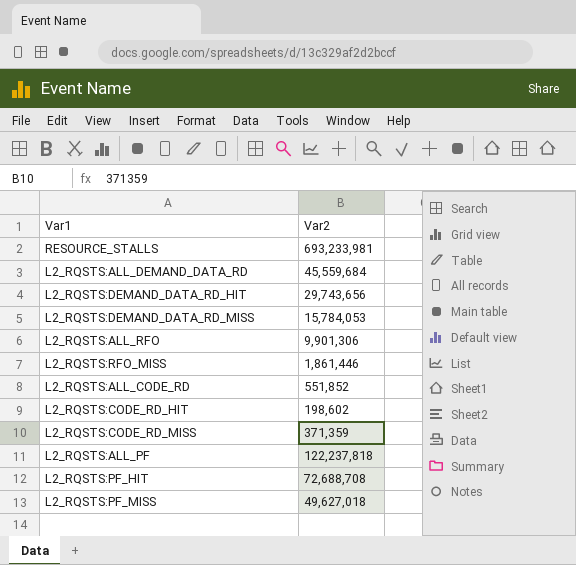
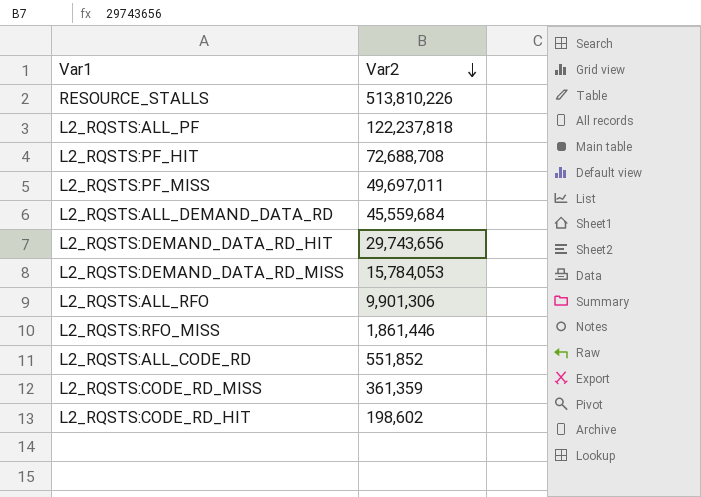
row order: none -> Var2 descending
RESOURCE_STALLS | Var2: 693,233,981 -> 513,810,226
L2_RQSTS:PF_MISS | Var2: 49,627,018 -> 49,697,011
L2_RQSTS:CODE_RD_MISS | Var2: 371,359 -> 361,359

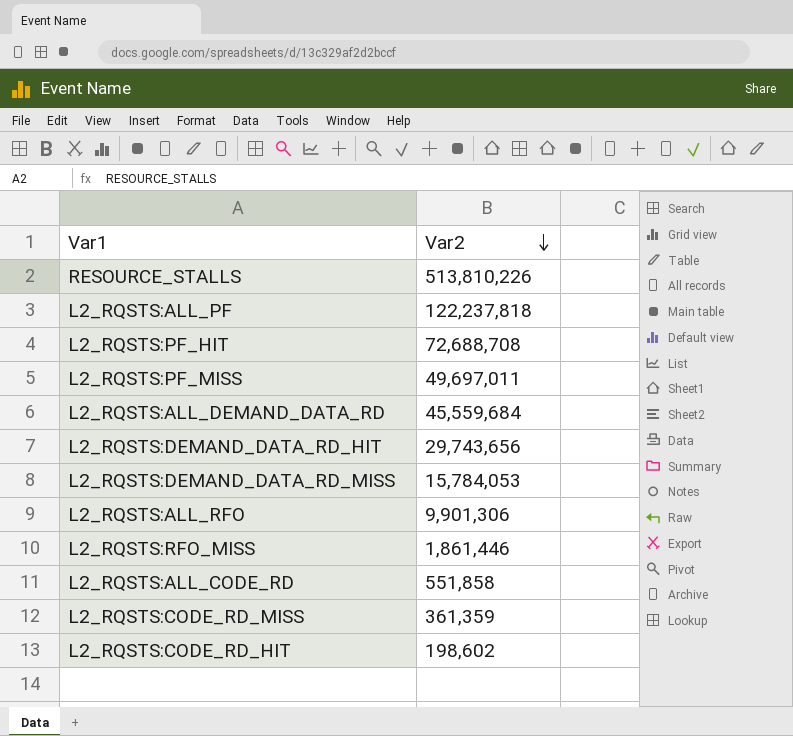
L2_RQSTS:ALL_CODE_RD | Var2: 551,852 -> 551,858

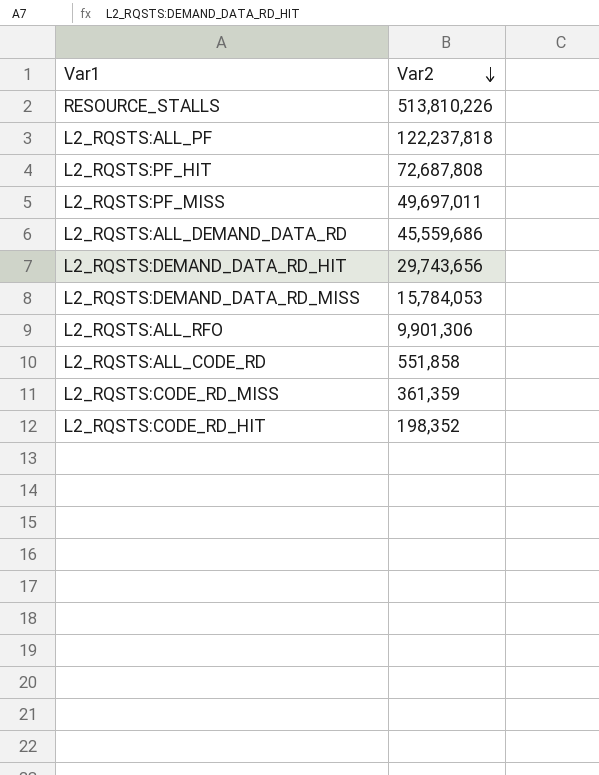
row L2_RQSTS:RFO_MISS: 1,861,446 -> none
L2_RQSTS:PF_HIT | Var2: 72,688,708 -> 72,687,808
L2_RQSTS:ALL_DEMAND_DATA_RD | Var2: 45,559,684 -> 45,559,686
L2_RQSTS:CODE_RD_HIT | Var2: 198,602 -> 198,352

